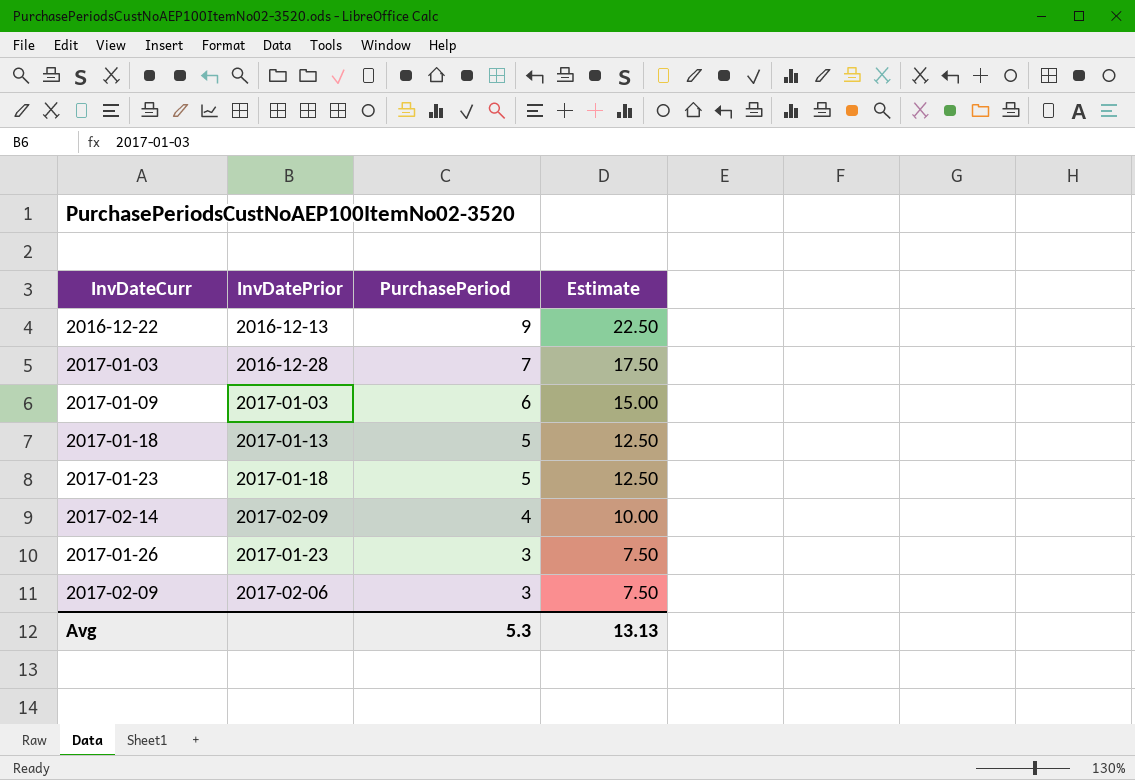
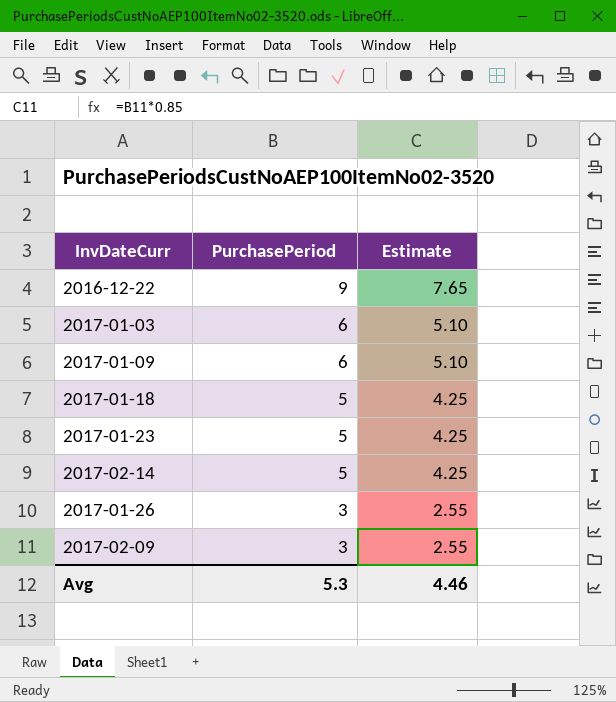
column InvDatePrior | position: 2 -> none
column Estimate | formula: [PurchasePeriod] * 2.5 -> [PurchasePeriod] * 0.85
2017-01-03 | PurchasePeriod: 7 -> 6
2017-02-14 | PurchasePeriod: 4 -> 5
Avg | Estimate: 13.13 -> 4.46

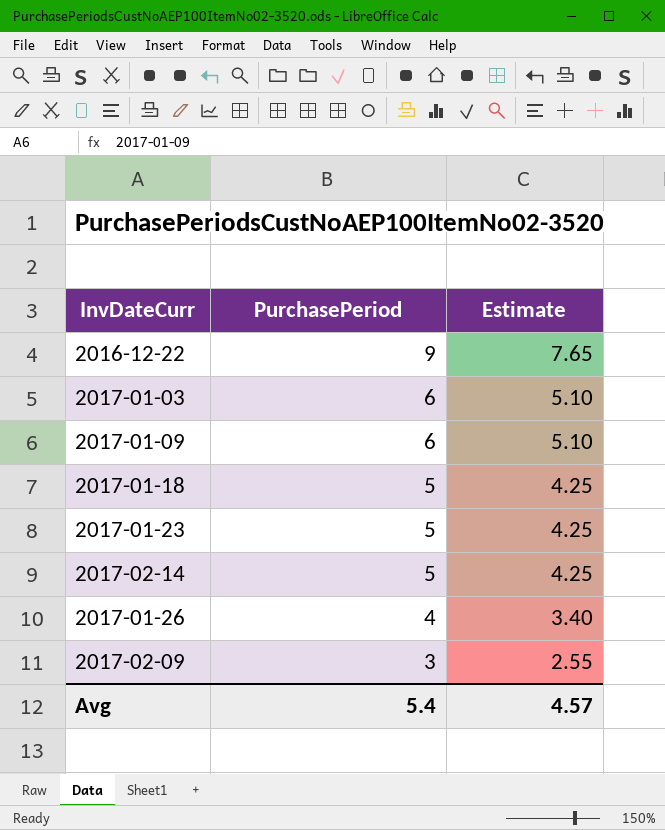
2017-01-26 | PurchasePeriod: 3 -> 4
2017-01-26 | Estimate: 2.55 -> 3.40
Avg | PurchasePeriod: 5.3 -> 5.4
Avg | Estimate: 4.46 -> 4.57

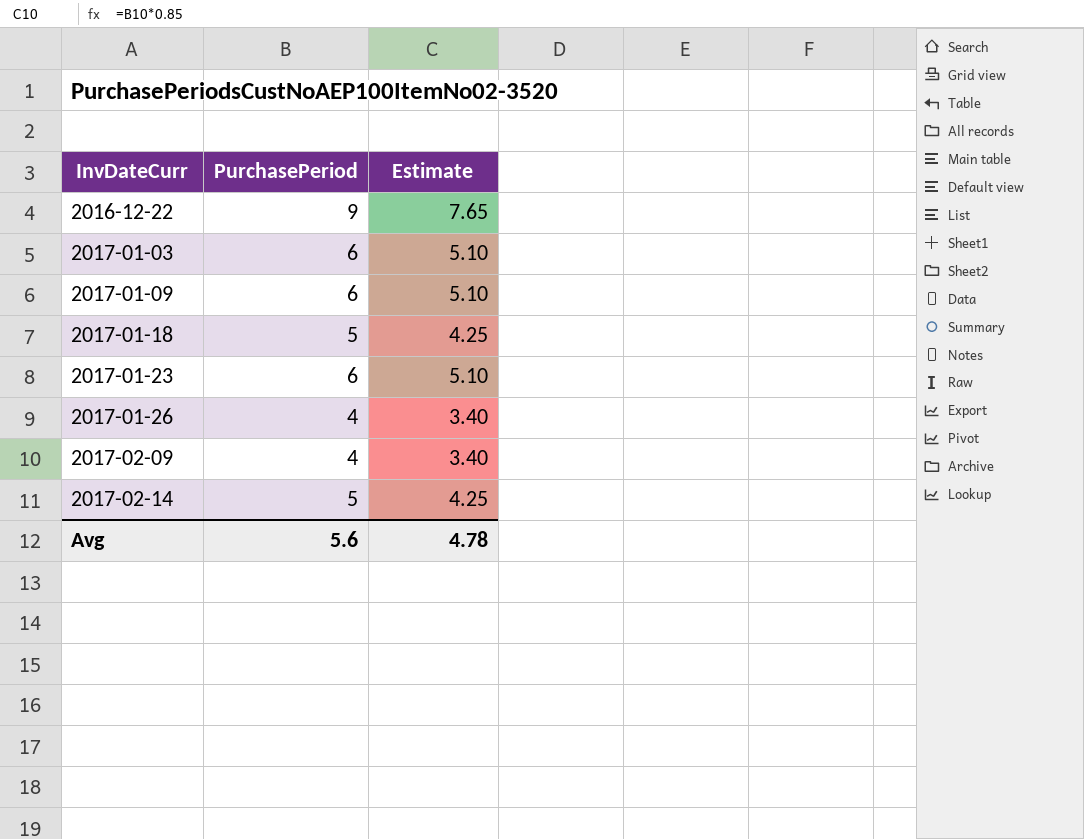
row order: PurchasePeriod descending -> InvDateCurr ascending
2017-01-23 | PurchasePeriod: 5 -> 6
2017-01-23 | Estimate: 4.25 -> 5.10
2017-02-09 | PurchasePeriod: 3 -> 4
2017-02-09 | Estimate: 2.55 -> 3.40
Avg | PurchasePeriod: 5.4 -> 5.6
Avg | Estimate: 4.57 -> 4.78

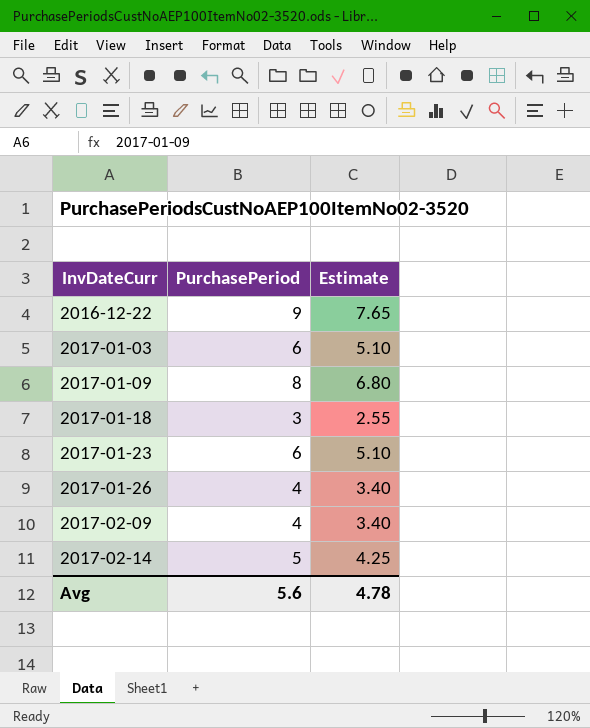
2017-01-09 | PurchasePeriod: 6 -> 8
2017-01-09 | Estimate: 5.10 -> 6.80
2017-01-18 | PurchasePeriod: 5 -> 3
2017-01-18 | Estimate: 4.25 -> 2.55

